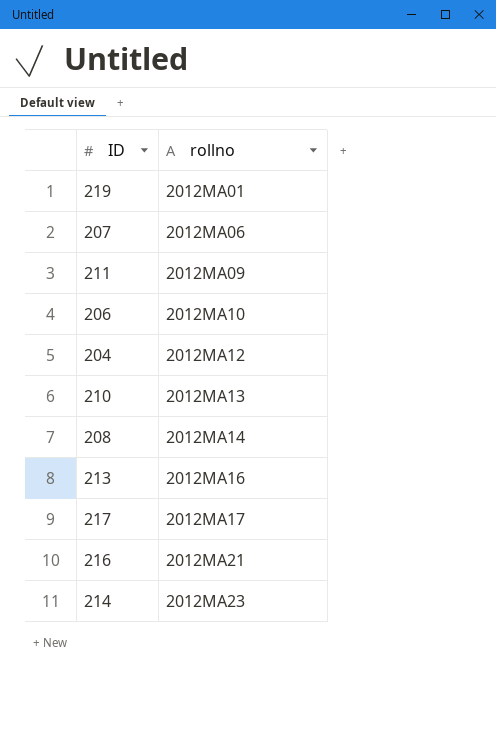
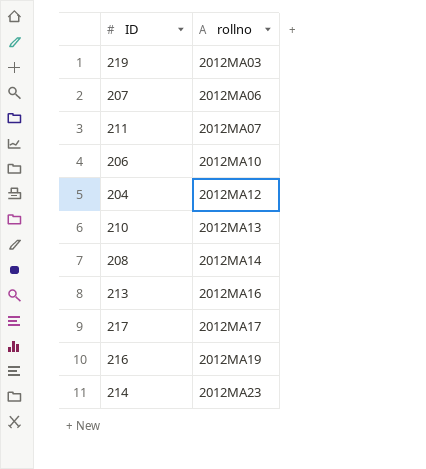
219 | rollno: 2012MA01 -> 2012MA03
211 | rollno: 2012MA09 -> 2012MA07
216 | rollno: 2012MA21 -> 2012MA19

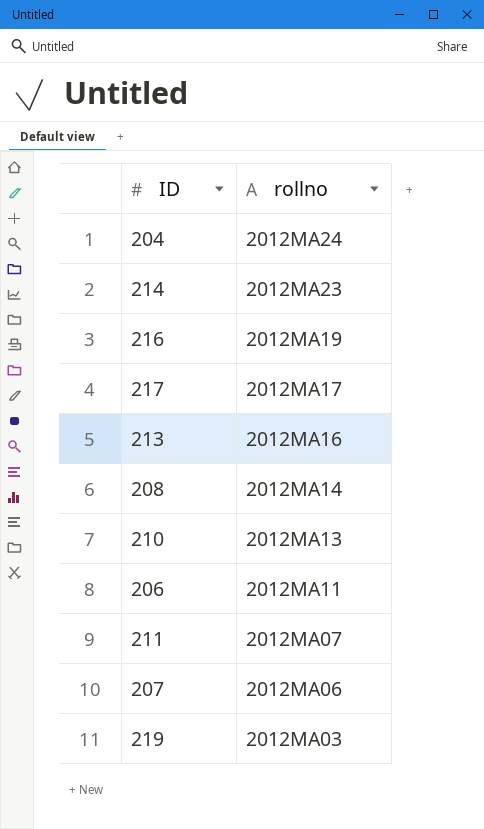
row order: rollno ascending -> rollno descending
204 | rollno: 2012MA12 -> 2012MA24
206 | rollno: 2012MA10 -> 2012MA11

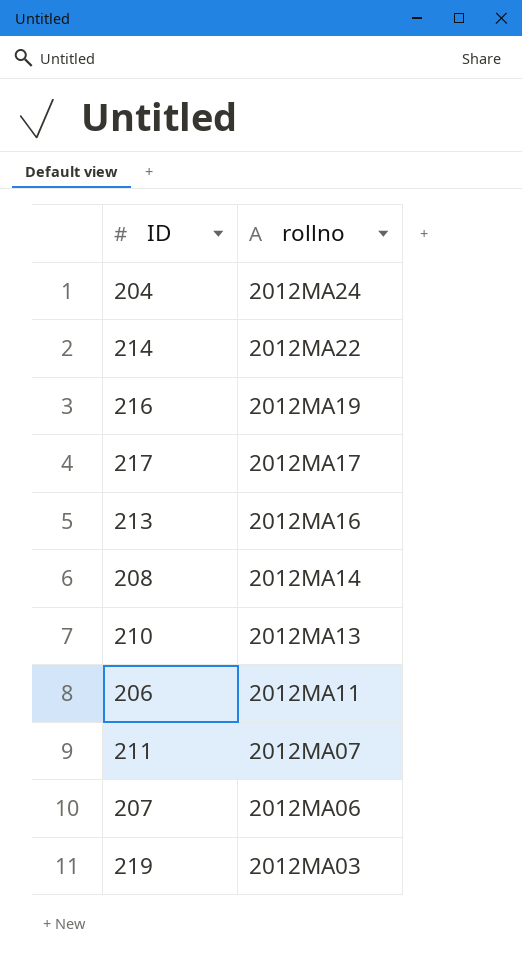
214 | rollno: 2012MA23 -> 2012MA22

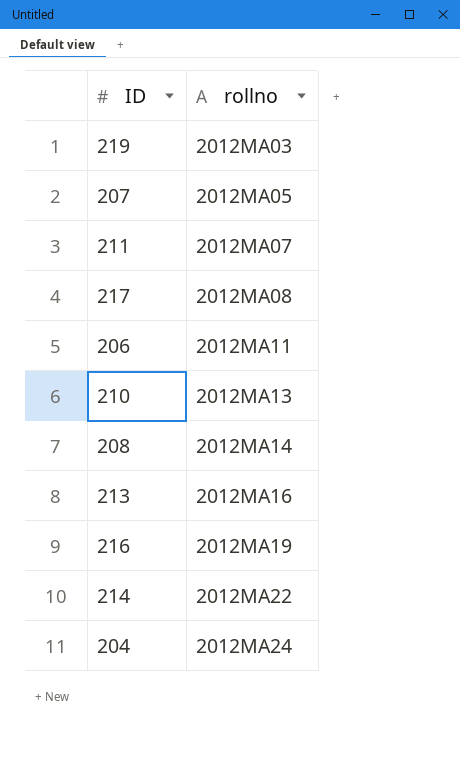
row order: rollno descending -> rollno ascending
207 | rollno: 2012MA06 -> 2012MA05
217 | rollno: 2012MA17 -> 2012MA08

